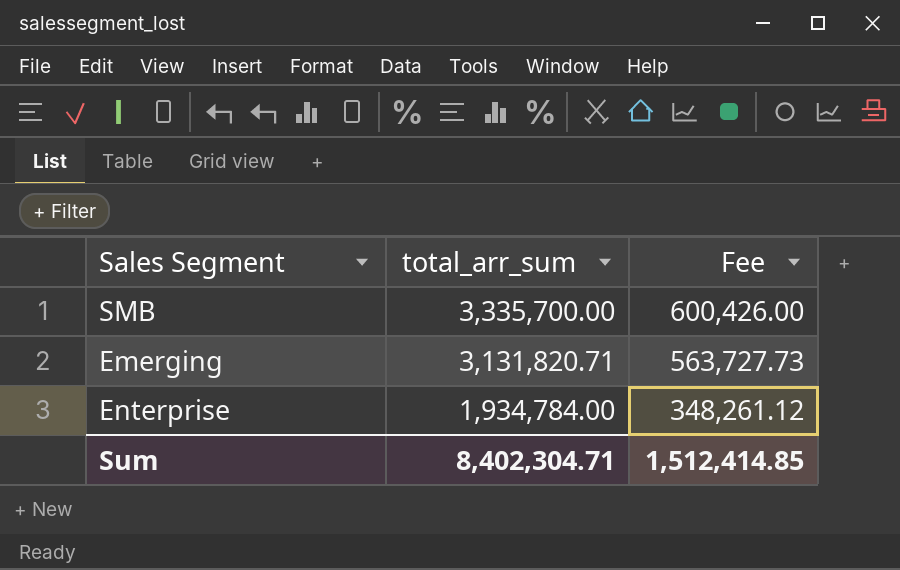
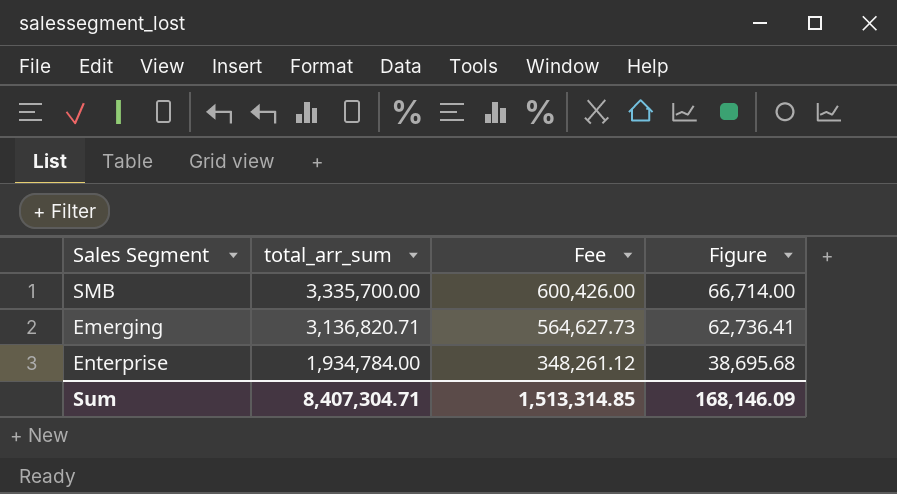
column Figure | formula: none -> [total_arr_sum] * 0.02
Emerging | total_arr_sum: 3,131,820.71 -> 3,136,820.71
Emerging | Fee: 563,727.73 -> 564,627.73
Sum | total_arr_sum: 8,402,304.71 -> 8,407,304.71
Sum | Fee: 1,512,414.85 -> 1,513,314.85

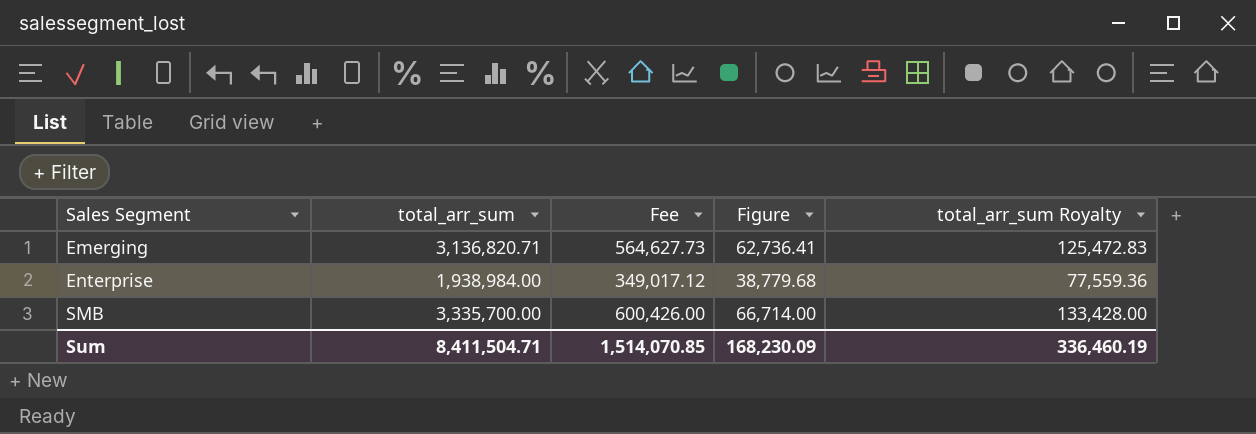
row order: total_arr_sum descending -> Sales Segment ascending
column total_arr_sum Royalty | formula: none -> [total_arr_sum] * 0.04
Enterprise | total_arr_sum: 1,934,784.00 -> 1,938,984.00
Enterprise | Fee: 348,261.12 -> 349,017.12
Enterprise | Figure: 38,695.68 -> 38,779.68
Sum | total_arr_sum: 8,407,304.71 -> 8,411,504.71
Sum | Fee: 1,513,314.85 -> 1,514,070.85
Sum | Figure: 168,146.09 -> 168,230.09

